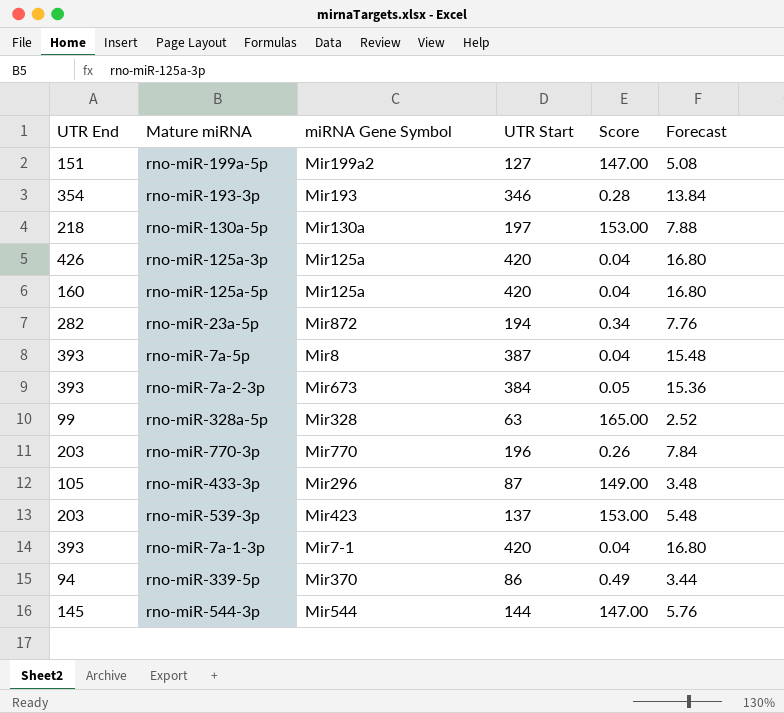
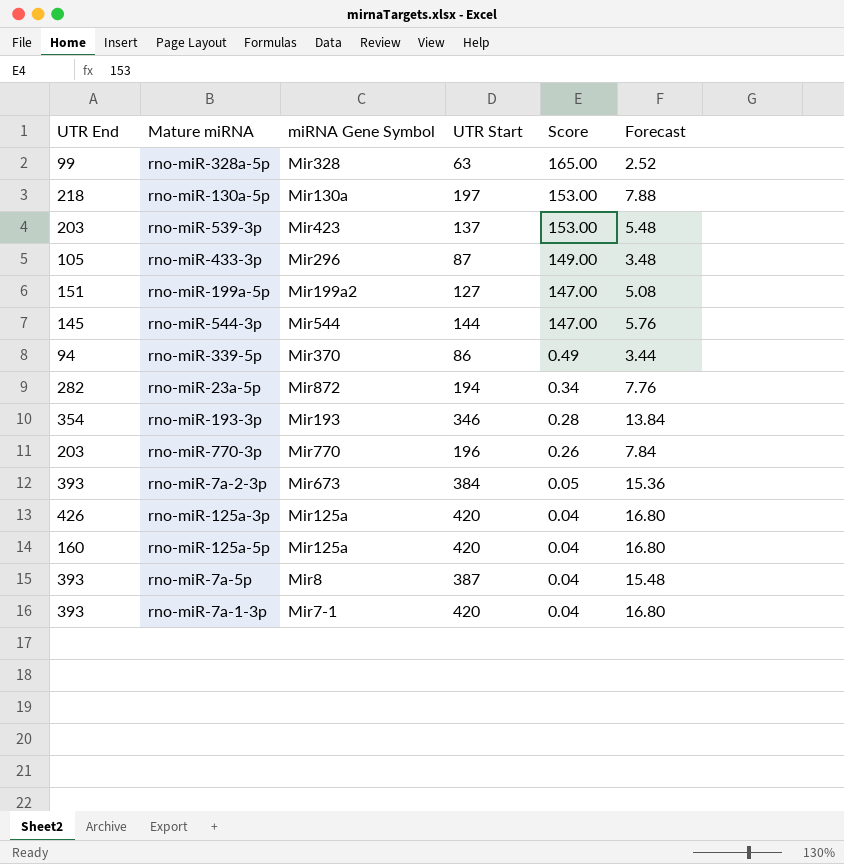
row order: none -> Score descending

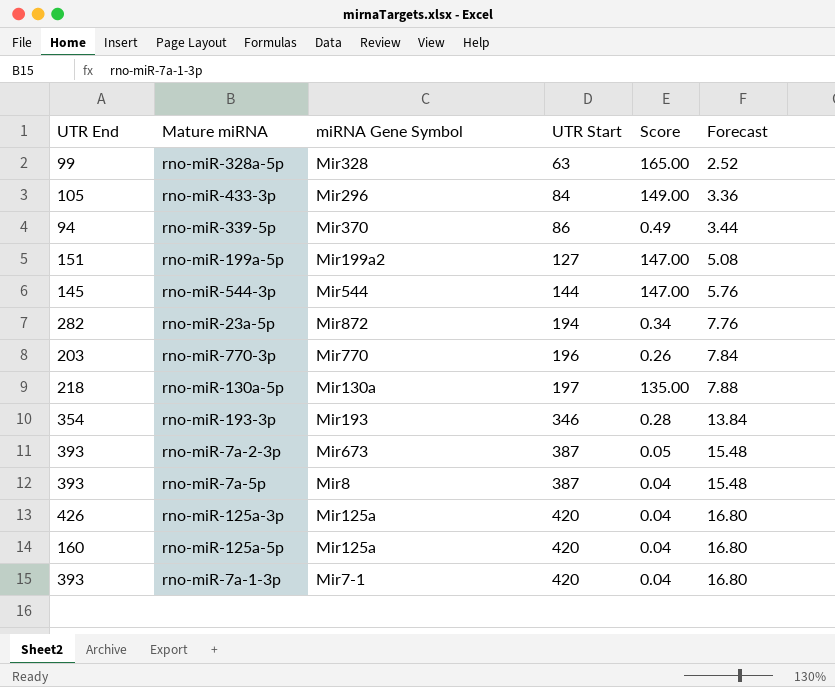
row order: Score descending -> UTR Start ascending
row rno-miR-539-3p: 203 | Mir423 | 137 | 153.00 | 5.48 -> none
rno-miR-433-3p | UTR Start: 87 -> 84
rno-miR-433-3p | Forecast: 3.48 -> 3.36
rno-miR-130a-5p | Score: 153.00 -> 135.00
rno-miR-7a-2-3p | UTR Start: 384 -> 387
rno-miR-7a-2-3p | Forecast: 15.36 -> 15.48

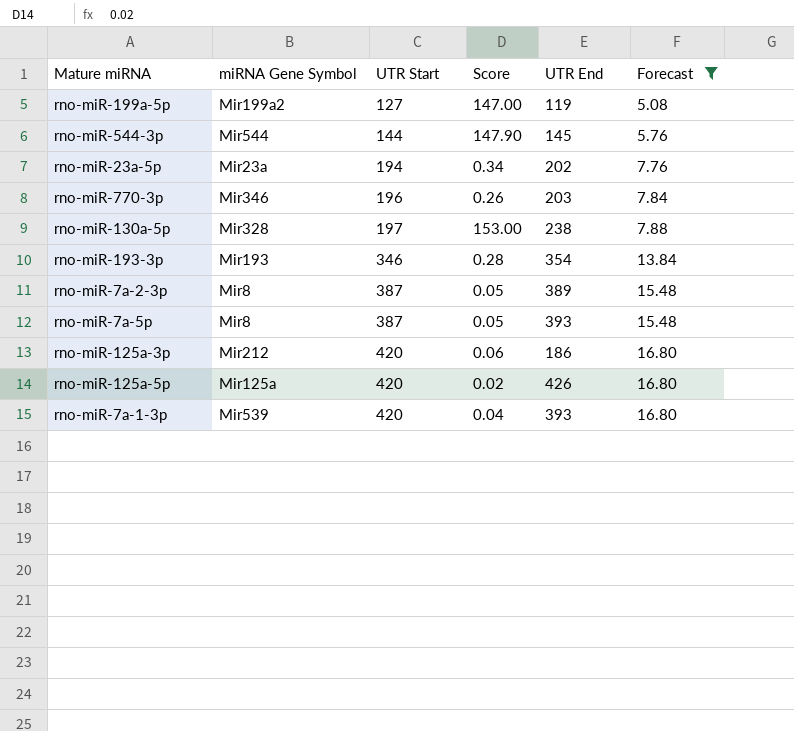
filter: none -> Forecast >= 5.08
column UTR End | position: 1 -> 5
rno-miR-199a-5p | UTR End: 151 -> 119
rno-miR-544-3p | Score: 147.00 -> 147.90
rno-miR-23a-5p | miRNA Gene Symbol: Mir872 -> Mir23a
rno-miR-23a-5p | UTR End: 282 -> 202
rno-miR-770-3p | miRNA Gene Symbol: Mir770 -> Mir346
rno-miR-130a-5p | miRNA Gene Symbol: Mir130a -> Mir328
rno-miR-130a-5p | Score: 135.00 -> 153.00
rno-miR-130a-5p | UTR End: 218 -> 238
rno-miR-7a-2-3p | miRNA Gene Symbol: Mir673 -> Mir8
rno-miR-7a-2-3p | UTR End: 393 -> 389
rno-miR-7a-5p | Score: 0.04 -> 0.05
rno-miR-125a-3p | miRNA Gene Symbol: Mir125a -> Mir212
rno-miR-125a-3p | Score: 0.04 -> 0.06
rno-miR-125a-3p | UTR End: 426 -> 186
rno-miR-125a-5p | Score: 0.04 -> 0.02
rno-miR-125a-5p | UTR End: 160 -> 426
rno-miR-7a-1-3p | miRNA Gene Symbol: Mir7-1 -> Mir539

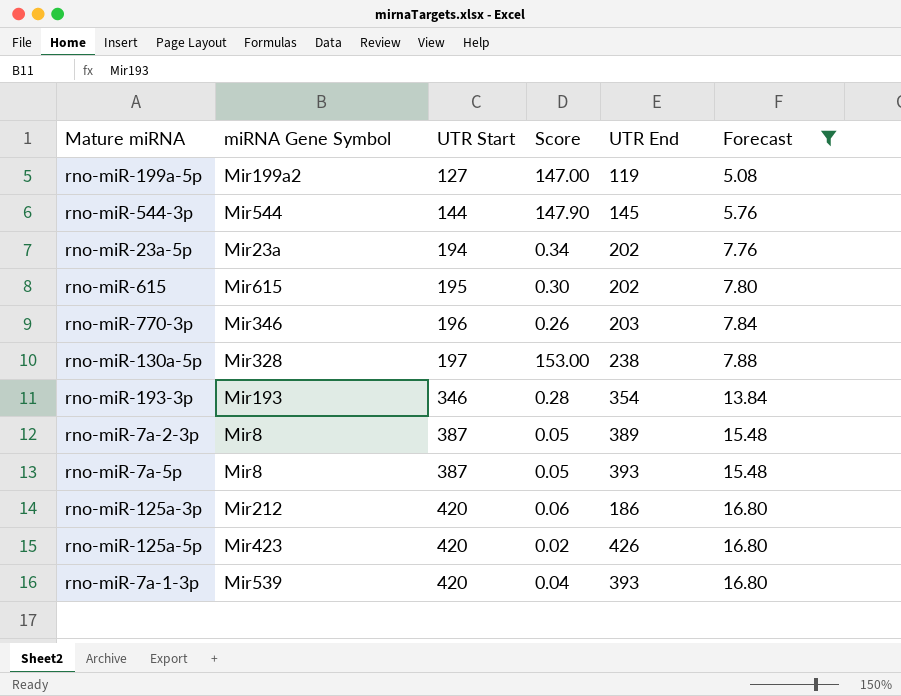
row rno-miR-615: none -> Mir615 | 195 | 0.30 | 202 | 7.80
rno-miR-125a-5p | miRNA Gene Symbol: Mir125a -> Mir423

